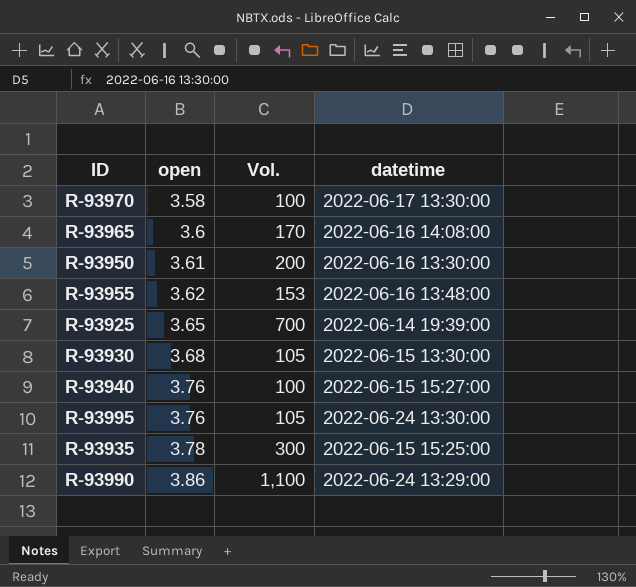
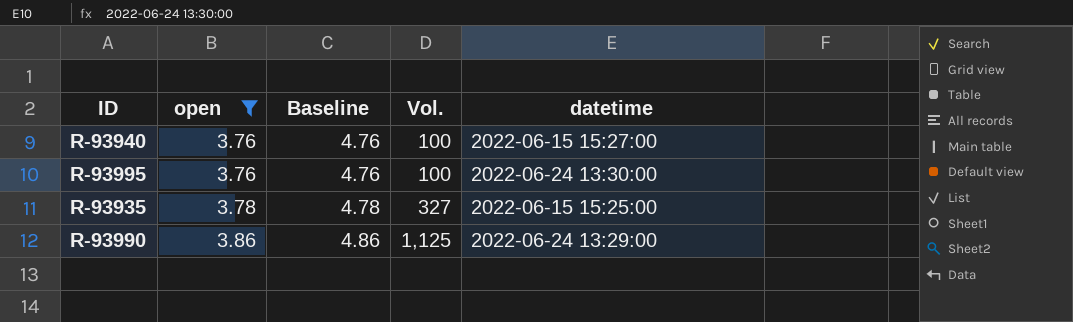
filter: none -> open >= 3.76
column Baseline | formula: none -> [open] + 1
R-93995 | Vol.: 105 -> 100
R-93935 | Vol.: 300 -> 327
R-93990 | Vol.: 1,100 -> 1,125

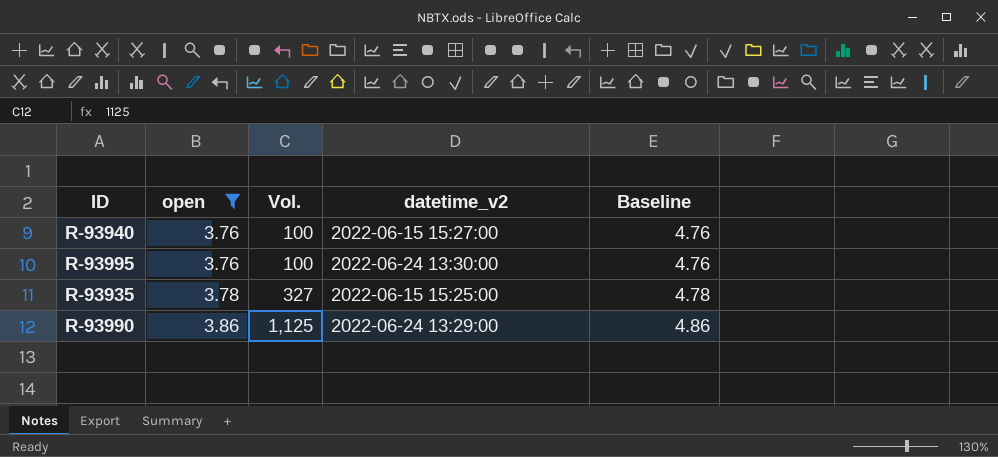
column name: datetime -> datetime_v2
column Baseline | position: 3 -> 5

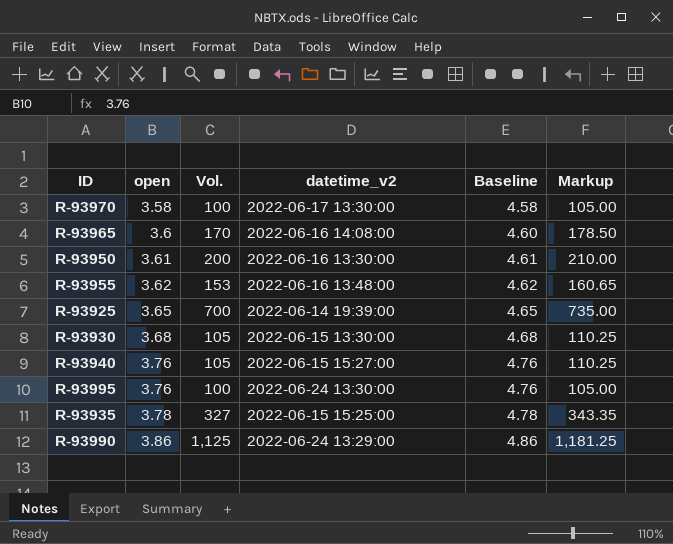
filter: open >= 3.76 -> none
column Markup | formula: none -> [Vol.] * 1.05
R-93940 | Vol.: 100 -> 105

